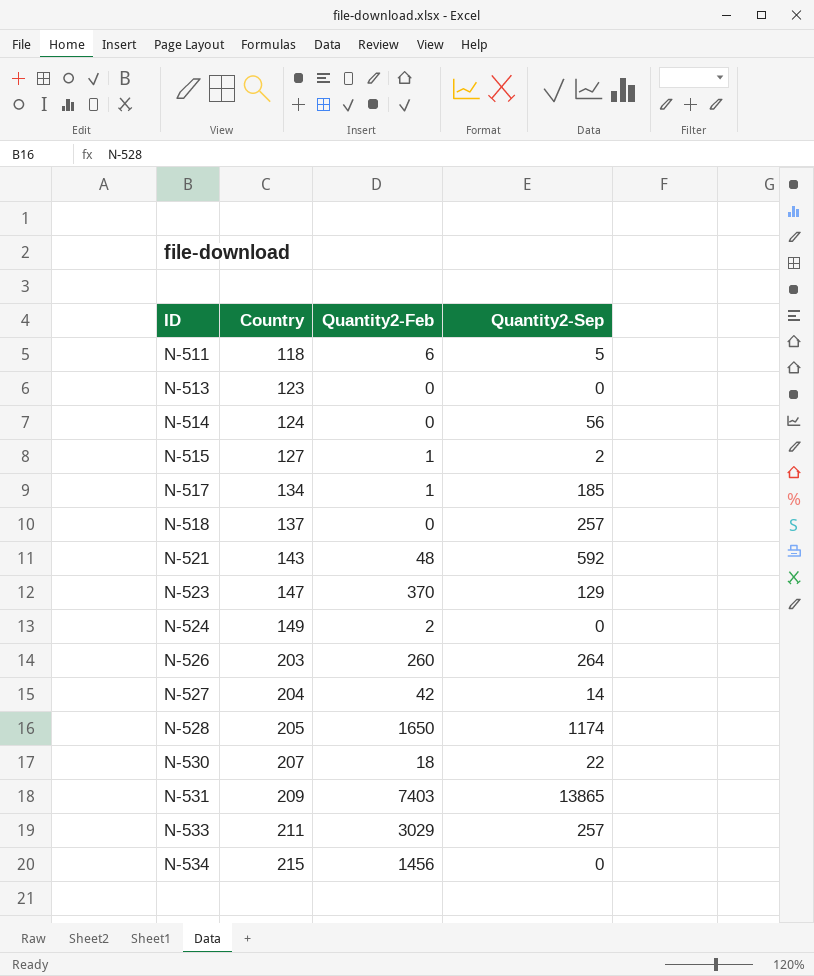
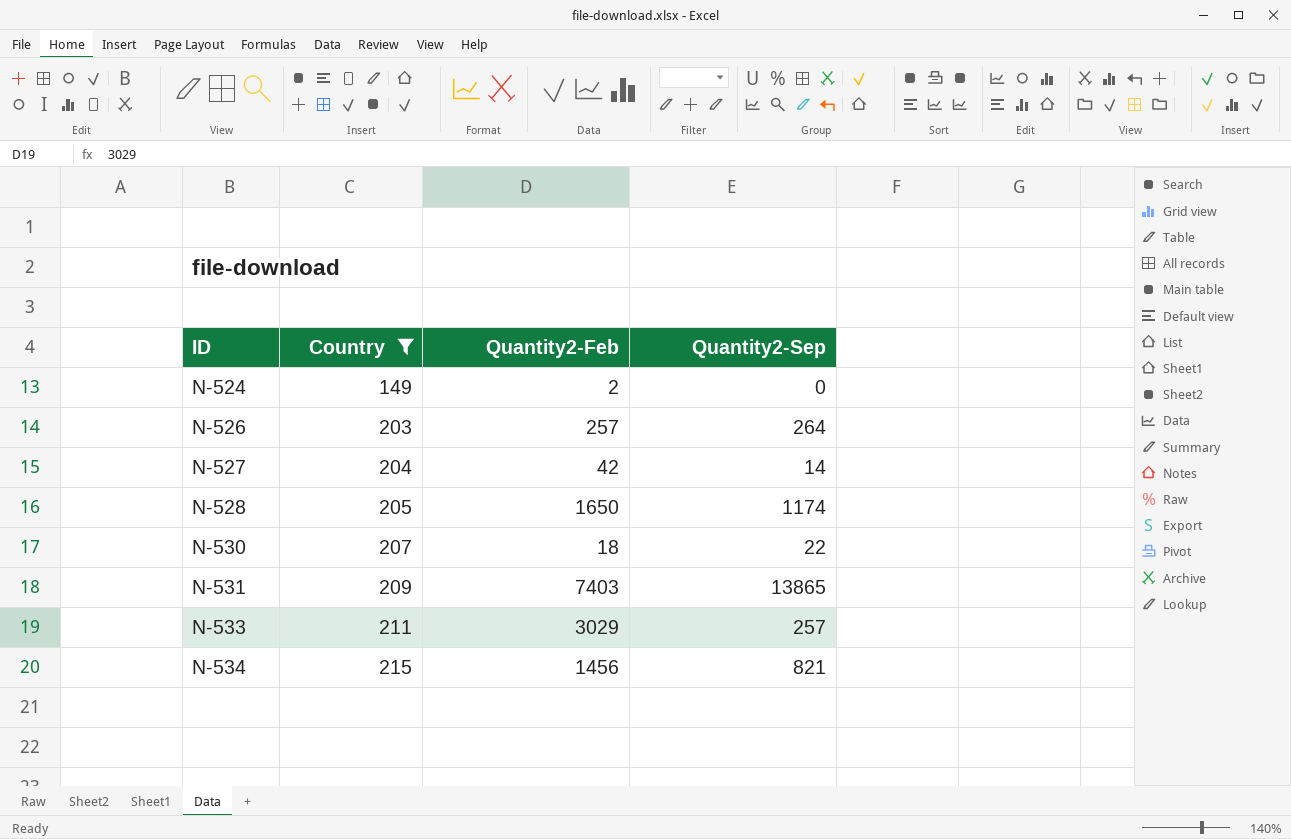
filter: none -> Country >= 149
N-526 | Quantity2-Feb: 260 -> 257
N-534 | Quantity2-Sep: 0 -> 821

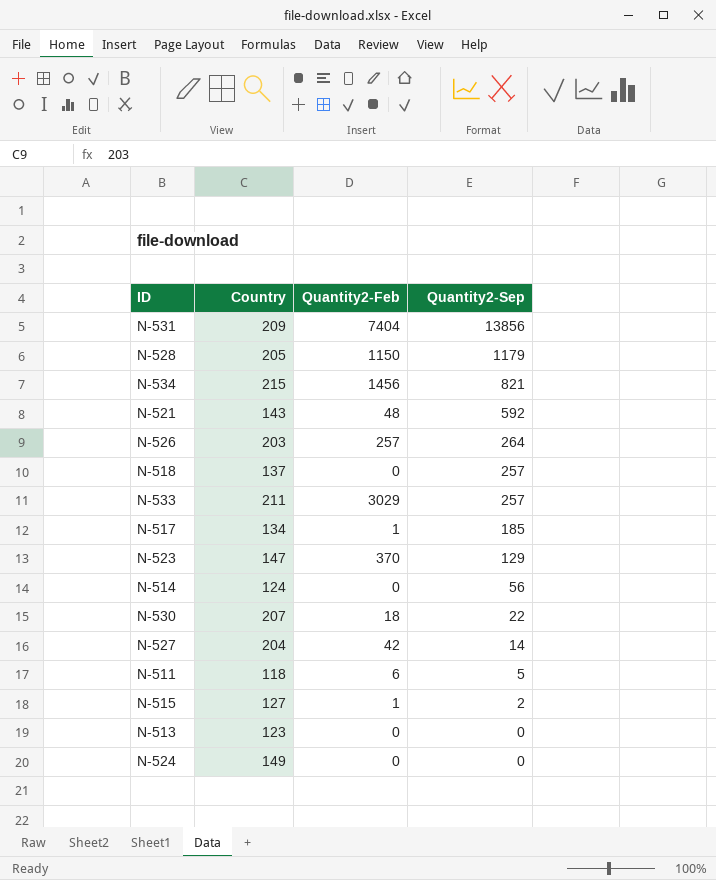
filter: Country >= 149 -> none
row order: ID ascending -> Quantity2-Sep descending
N-531 | Quantity2-Feb: 7403 -> 7404
N-531 | Quantity2-Sep: 13865 -> 13856
N-528 | Quantity2-Feb: 1650 -> 1150
N-528 | Quantity2-Sep: 1174 -> 1179
N-524 | Quantity2-Feb: 2 -> 0

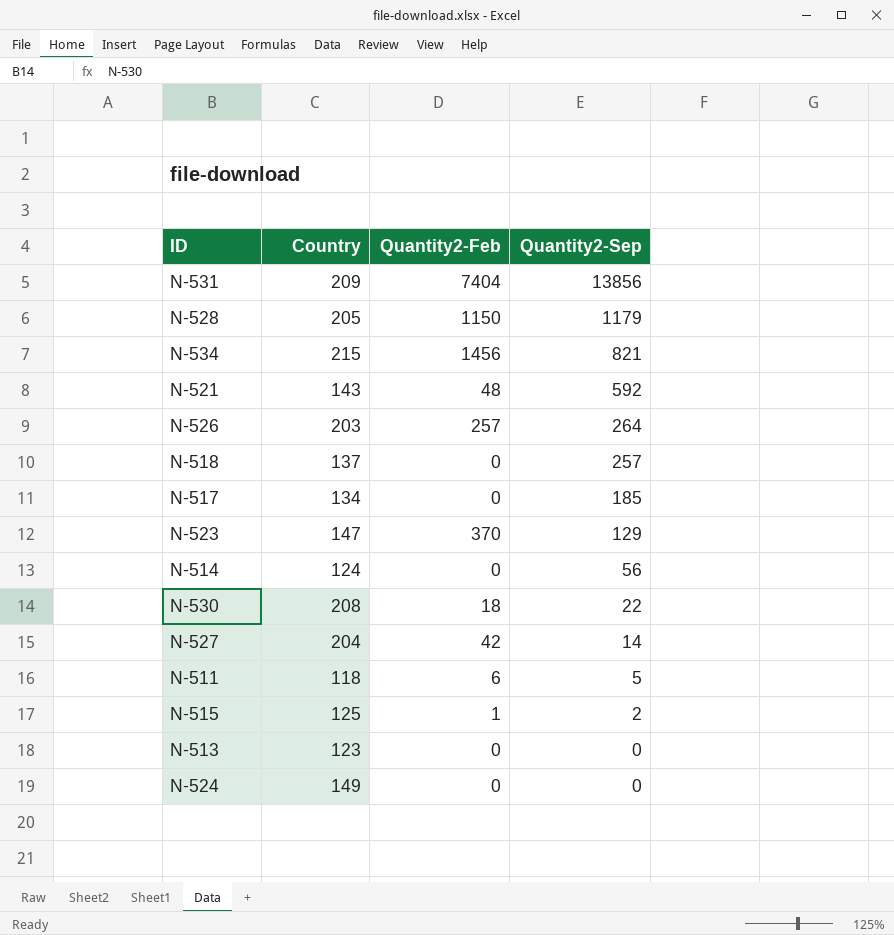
row N-533: 211 | 3029 | 257 -> none
N-517 | Quantity2-Feb: 1 -> 0
N-530 | Country: 207 -> 208
N-515 | Country: 127 -> 125

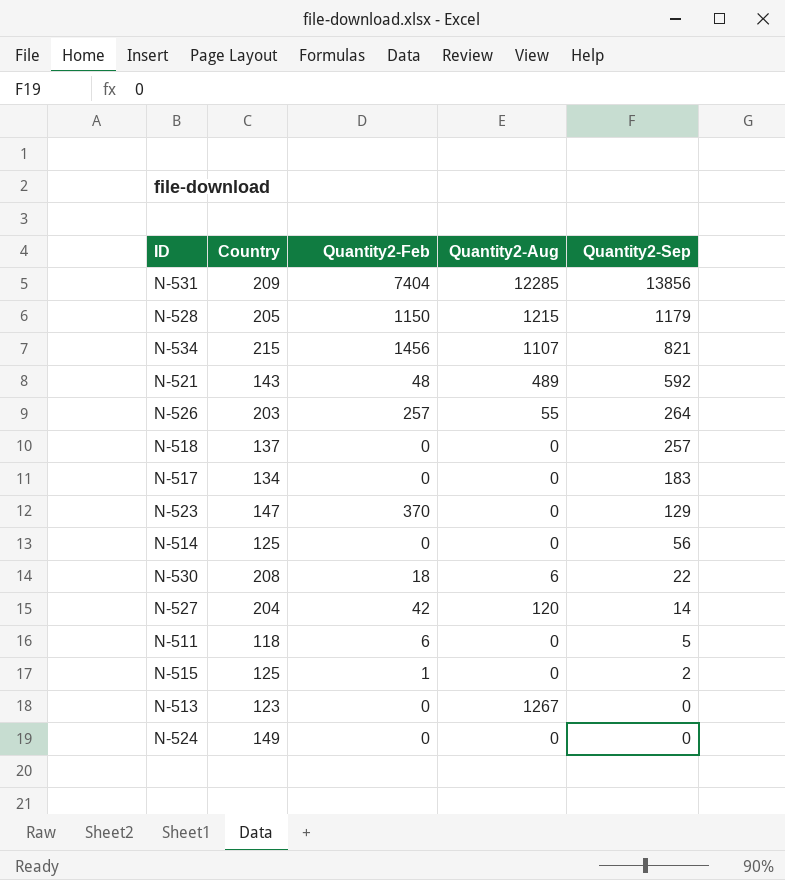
column Quantity2-Aug | position: none -> 4
N-517 | Quantity2-Sep: 185 -> 183
N-514 | Country: 124 -> 125

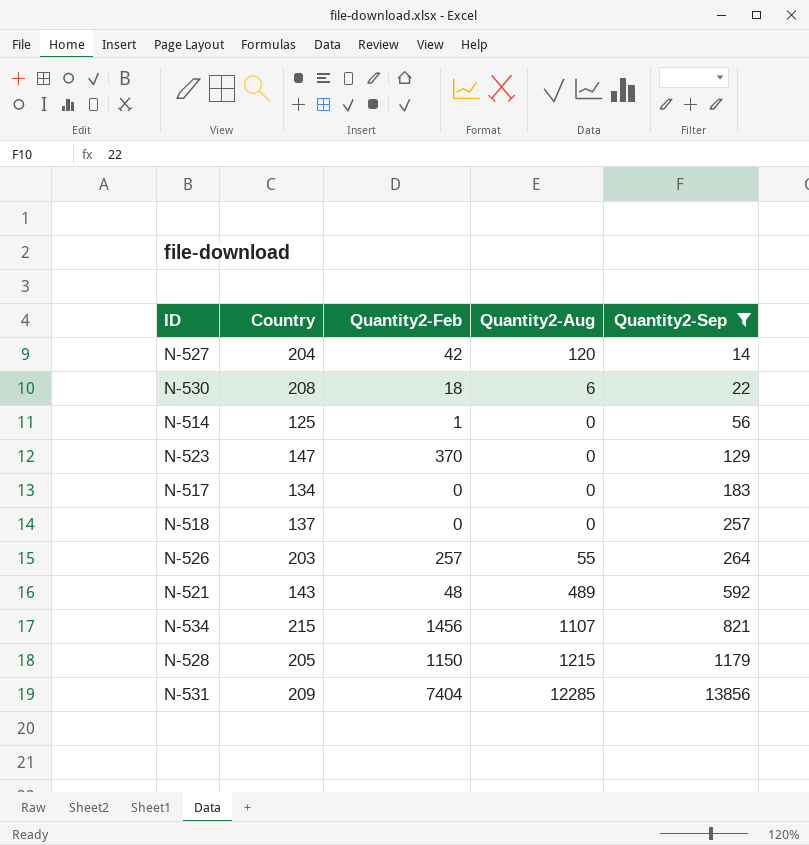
filter: none -> Quantity2-Sep >= 14
row order: Quantity2-Sep descending -> Quantity2-Sep ascending
N-514 | Quantity2-Feb: 0 -> 1

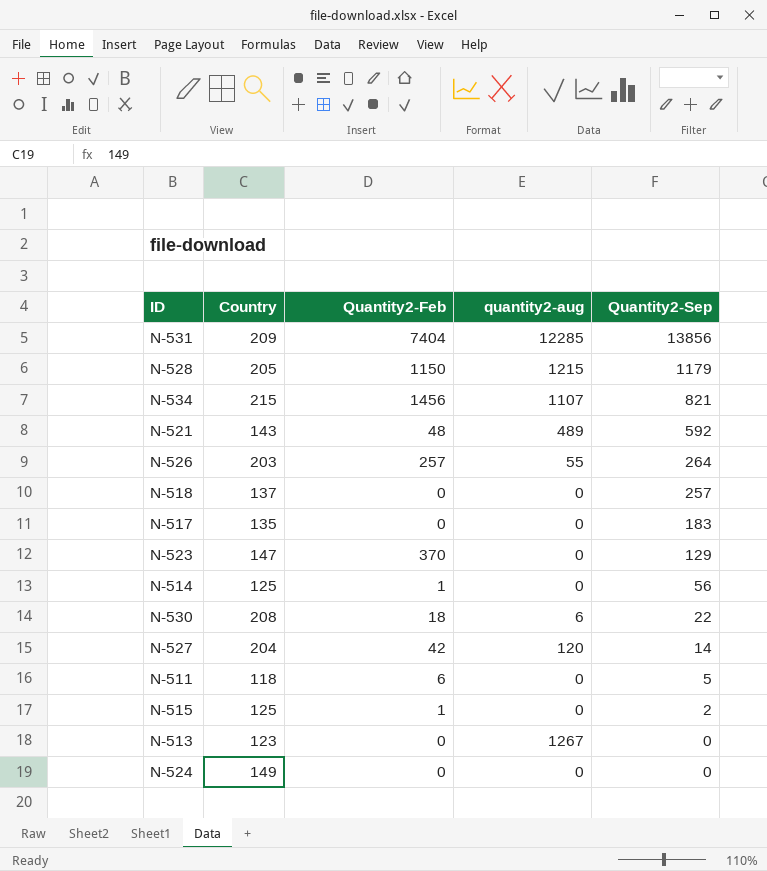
filter: Quantity2-Sep >= 14 -> none
row order: Quantity2-Sep ascending -> Quantity2-Sep descending
column name: Quantity2-Aug -> quantity2-aug
N-517 | Country: 134 -> 135

